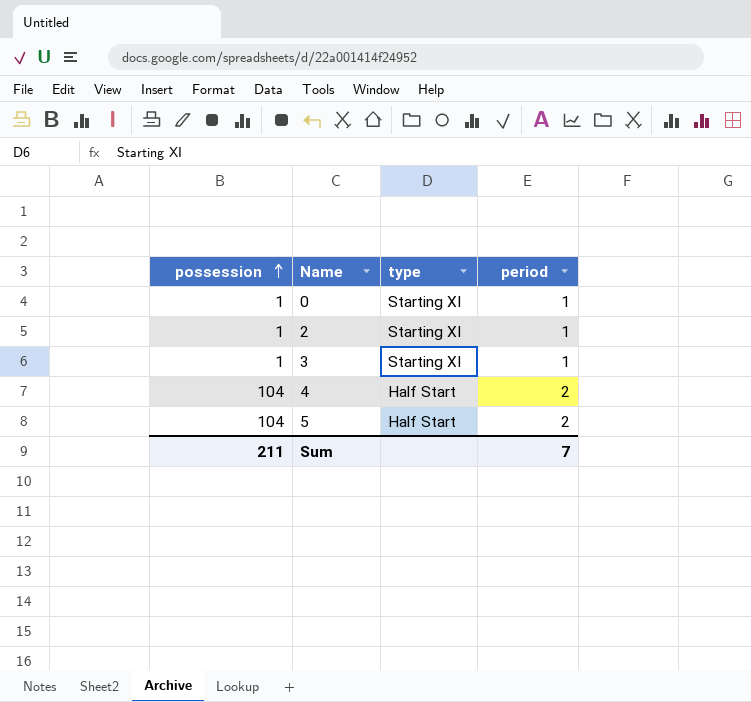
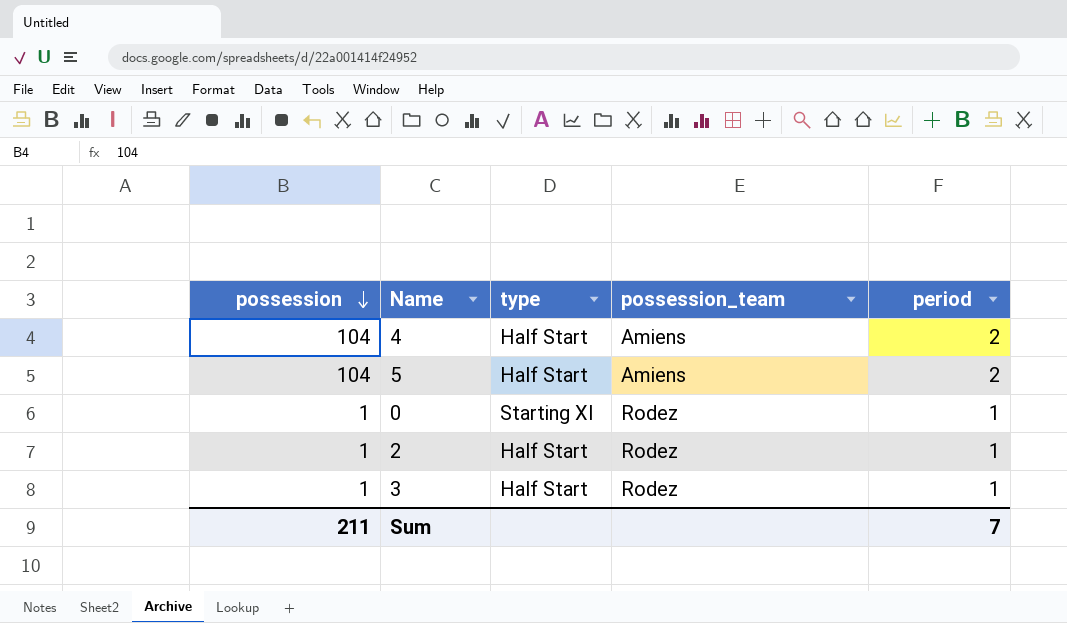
row order: possession ascending -> possession descending
column possession_team | position: none -> 4
2 | type: Starting XI -> Half Start
3 | type: Starting XI -> Half Start

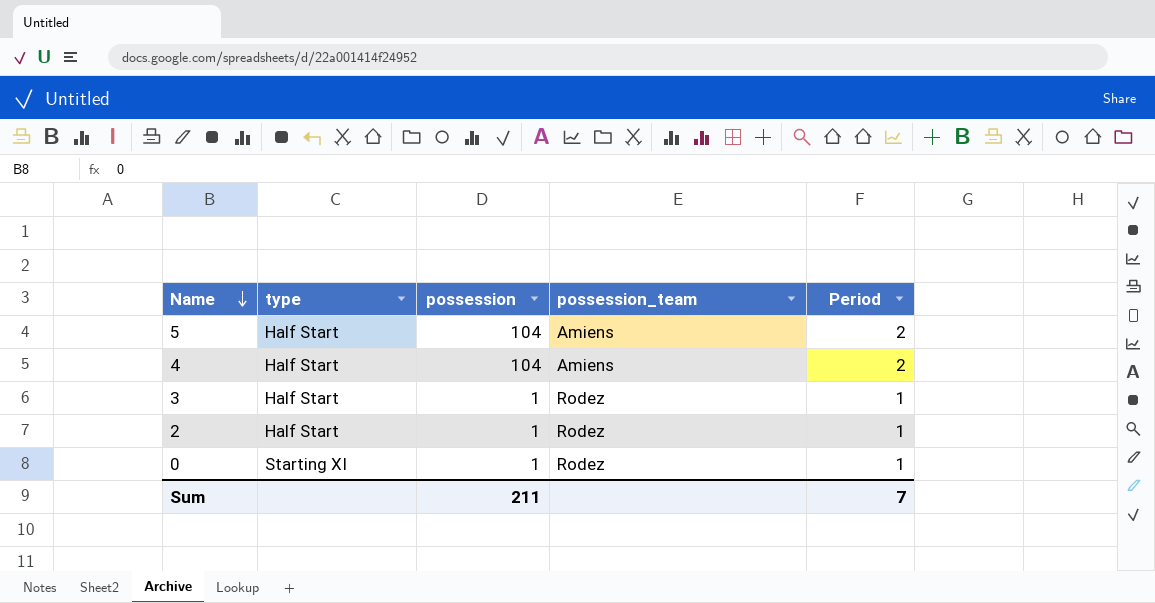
row order: possession descending -> Name descending
column possession | position: 1 -> 3
column name: period -> Period

